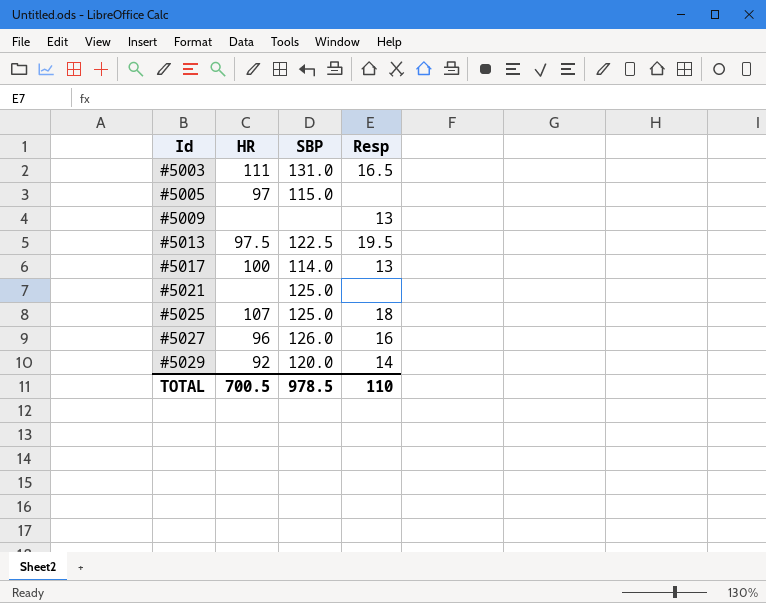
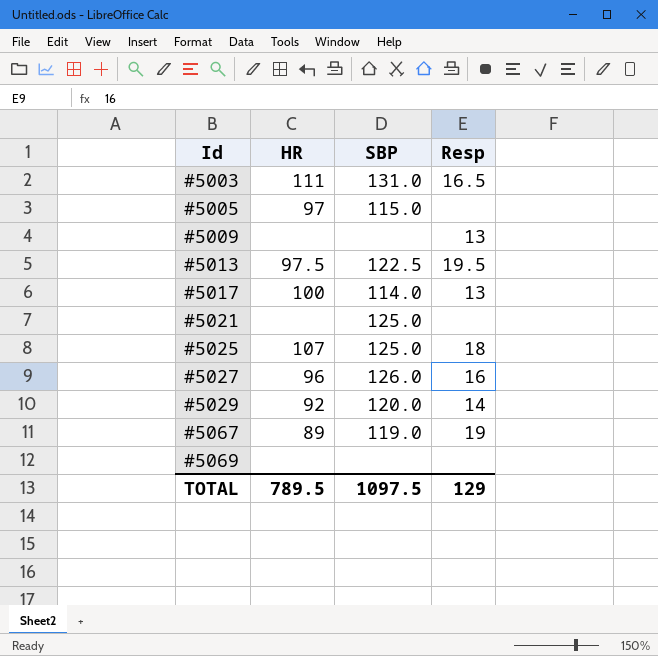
row #5067: none -> 89 | 119.0 | 19
row #5069: none -> none | none | none
TOTAL | HR: 700.5 -> 789.5
TOTAL | SBP: 978.5 -> 1097.5
TOTAL | Resp: 110 -> 129

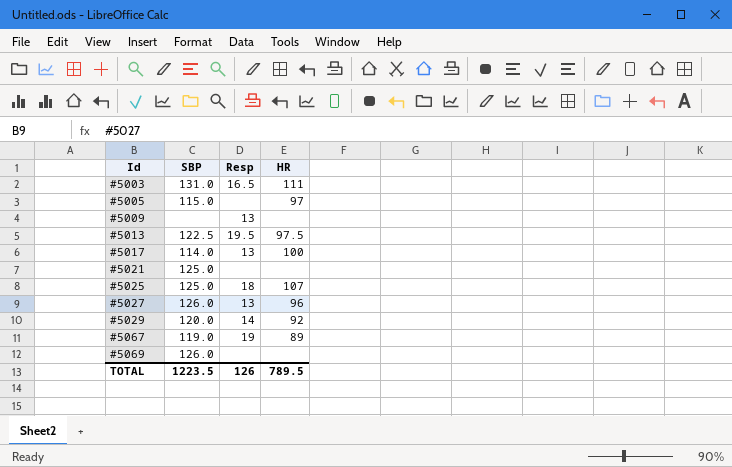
column HR | position: 2 -> 4
#5027 | Resp: 16 -> 13
#5069 | SBP: none -> 126.0
TOTAL | SBP: 1097.5 -> 1223.5
TOTAL | Resp: 129 -> 126

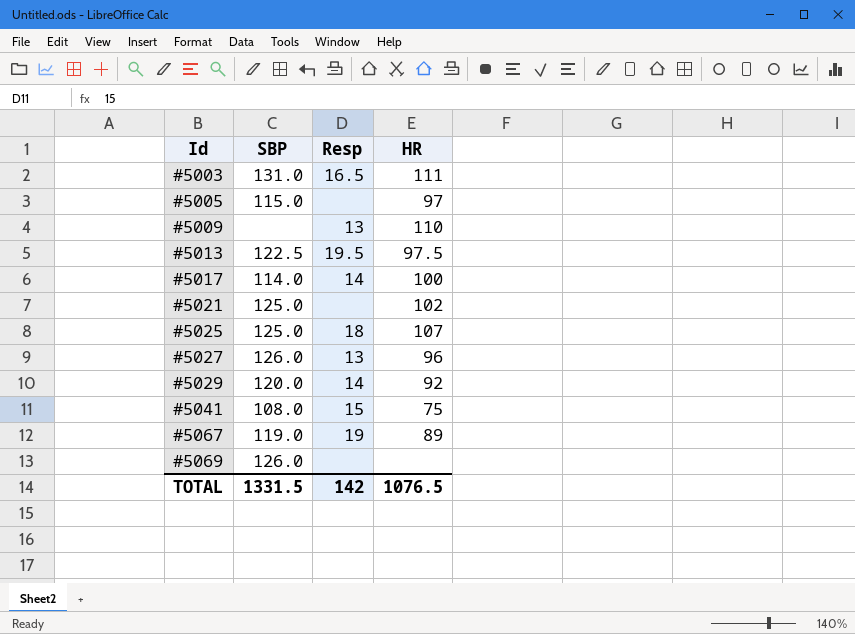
#5009 | HR: none -> 110
#5017 | Resp: 13 -> 14
#5021 | HR: none -> 102
row #5041: none -> 108.0 | 15 | 75
TOTAL | SBP: 1223.5 -> 1331.5
TOTAL | Resp: 126 -> 142
TOTAL | HR: 789.5 -> 1076.5

